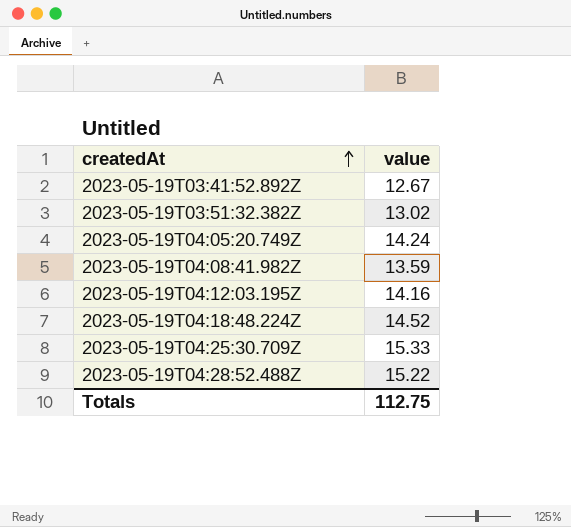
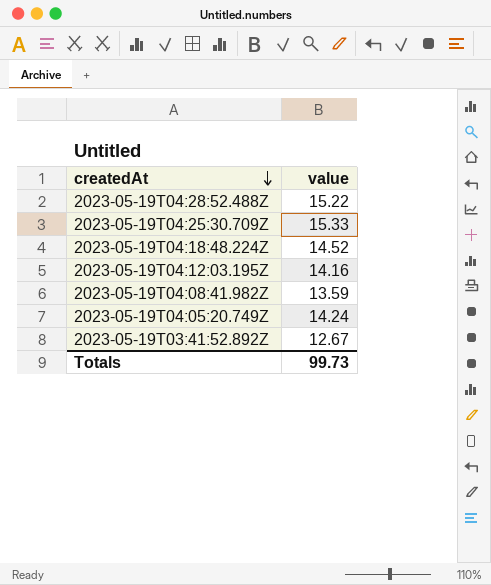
row order: createdAt ascending -> createdAt descending
row 2023-05-19T03:51:32.382Z: 13.02 -> none
Totals | value: 112.75 -> 99.73

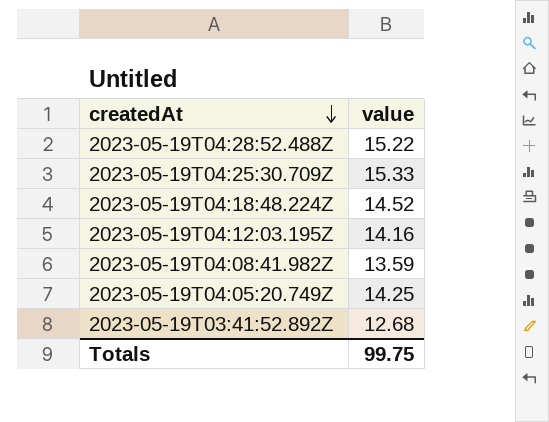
2023-05-19T04:05:20.749Z | value: 14.24 -> 14.25
2023-05-19T03:41:52.892Z | value: 12.67 -> 12.68
Totals | value: 99.73 -> 99.75

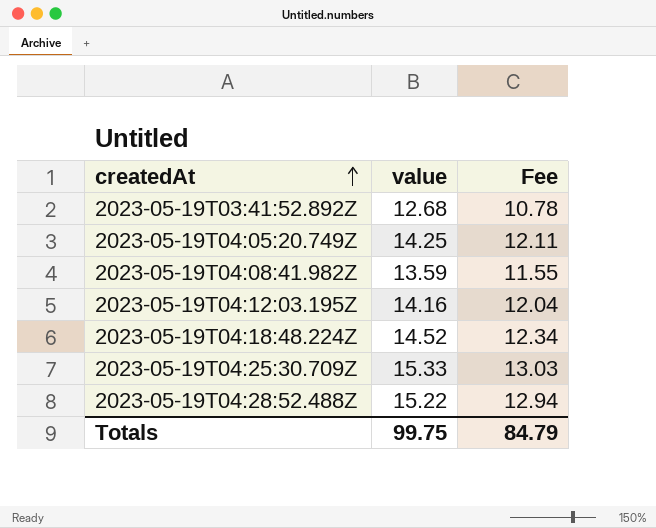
row order: createdAt descending -> createdAt ascending
column Fee | formula: none -> [value] * 0.85

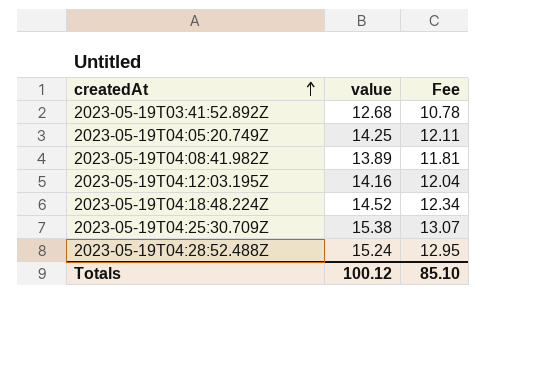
2023-05-19T04:08:41.982Z | value: 13.59 -> 13.89
2023-05-19T04:08:41.982Z | Fee: 11.55 -> 11.81
2023-05-19T04:25:30.709Z | value: 15.33 -> 15.38
2023-05-19T04:25:30.709Z | Fee: 13.03 -> 13.07
2023-05-19T04:28:52.488Z | value: 15.22 -> 15.24
2023-05-19T04:28:52.488Z | Fee: 12.94 -> 12.95
Totals | value: 99.75 -> 100.12
Totals | Fee: 84.79 -> 85.10

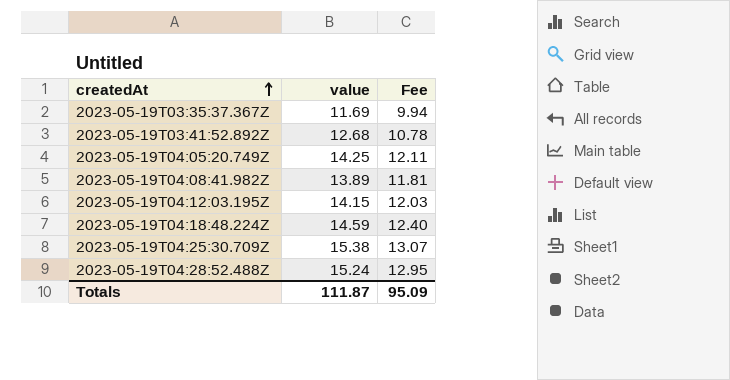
row 2023-05-19T03:35:37.367Z: none -> 11.69 | 9.94
2023-05-19T04:12:03.195Z | value: 14.16 -> 14.15
2023-05-19T04:12:03.195Z | Fee: 12.04 -> 12.03
2023-05-19T04:18:48.224Z | value: 14.52 -> 14.59
2023-05-19T04:18:48.224Z | Fee: 12.34 -> 12.40
Totals | value: 100.12 -> 111.87
Totals | Fee: 85.10 -> 95.09

